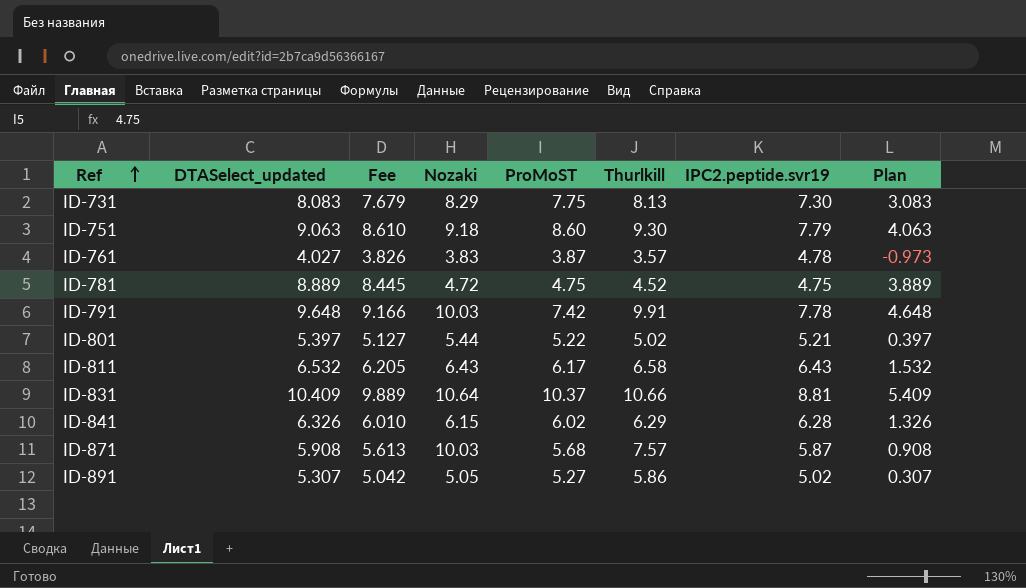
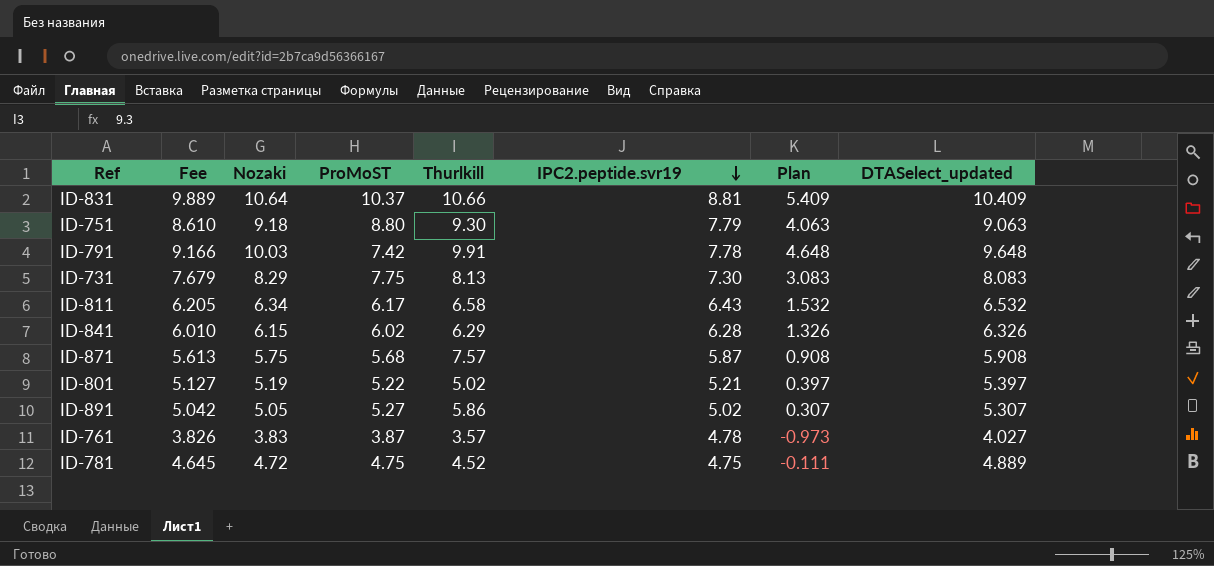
row order: Ref ascending -> IPC2.peptide.svr19 descending
column DTASelect_updated | position: 2 -> 8
ID-751 | ProMoST: 8.60 -> 8.80
ID-811 | Nozaki: 6.43 -> 6.34
ID-871 | Nozaki: 10.03 -> 5.75
ID-801 | Nozaki: 5.44 -> 5.19
ID-781 | Fee: 8.445 -> 4.645
ID-781 | Plan: 3.889 -> -0.111
ID-781 | DTASelect_updated: 8.889 -> 4.889

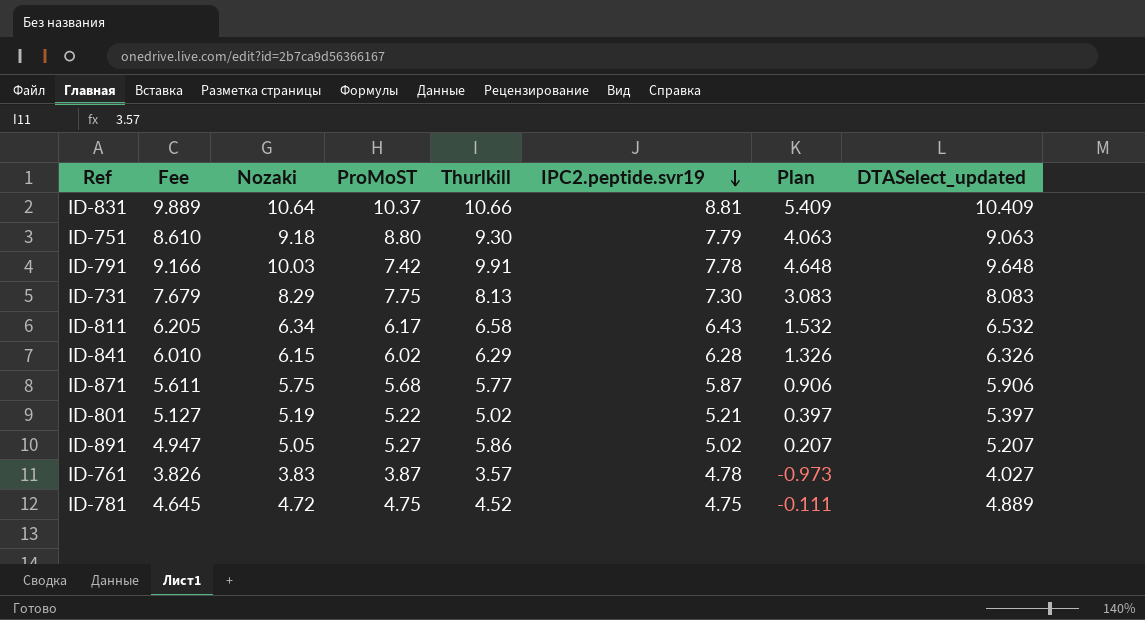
ID-871 | Fee: 5.613 -> 5.611
ID-871 | Thurlkill: 7.57 -> 5.77
ID-871 | Plan: 0.908 -> 0.906
ID-871 | DTASelect_updated: 5.908 -> 5.906
ID-891 | Fee: 5.042 -> 4.947
ID-891 | Plan: 0.307 -> 0.207
ID-891 | DTASelect_updated: 5.307 -> 5.207

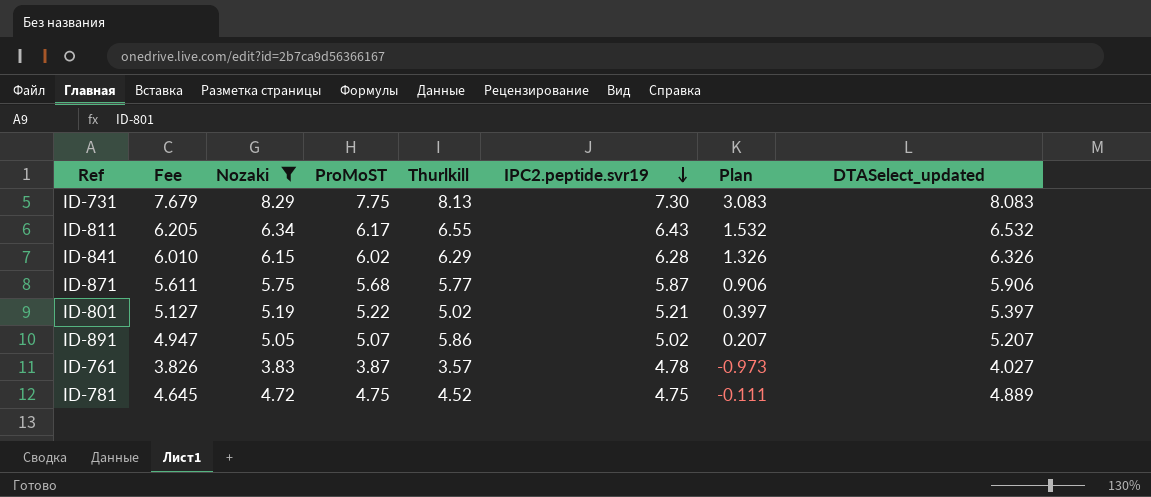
filter: none -> Nozaki <= 8.29
ID-811 | Thurlkill: 6.58 -> 6.55
ID-891 | ProMoST: 5.27 -> 5.07

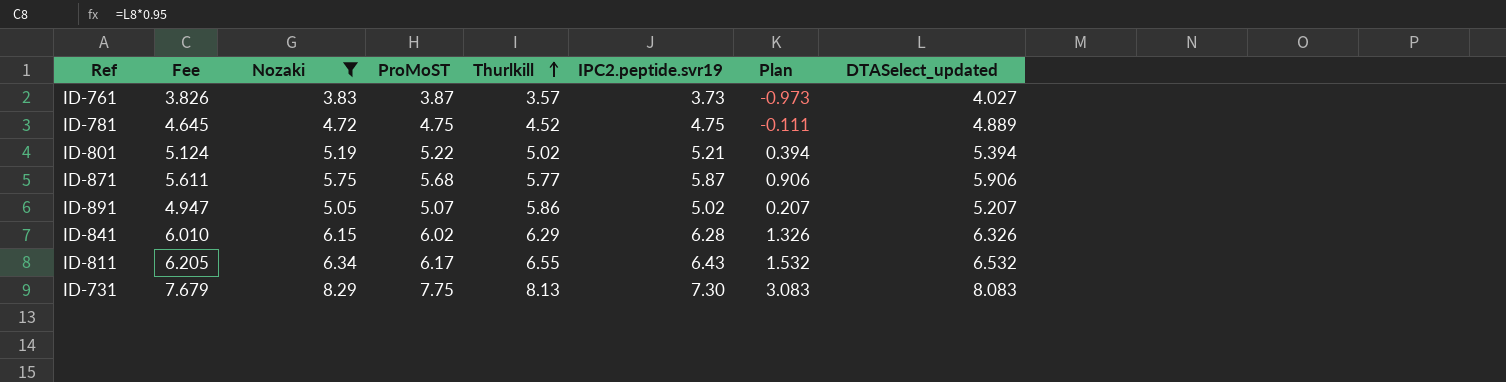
row order: IPC2.peptide.svr19 descending -> Thurlkill ascending
ID-761 | IPC2.peptide.svr19: 4.78 -> 3.73
ID-801 | Fee: 5.127 -> 5.124
ID-801 | Plan: 0.397 -> 0.394
ID-801 | DTASelect_updated: 5.397 -> 5.394

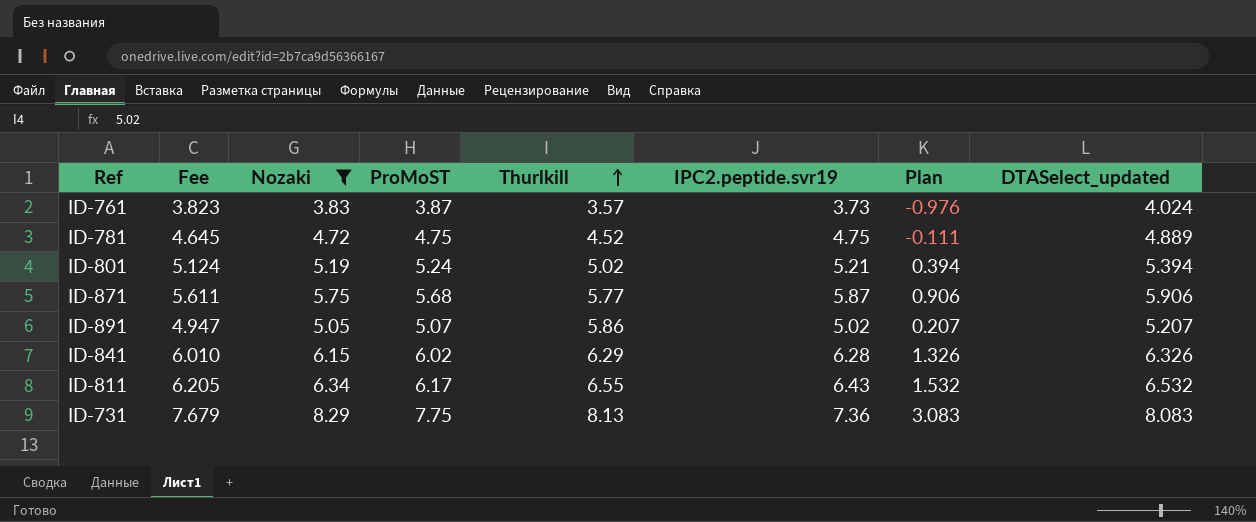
ID-761 | Fee: 3.826 -> 3.823
ID-761 | Plan: -0.973 -> -0.976
ID-761 | DTASelect_updated: 4.027 -> 4.024
ID-801 | ProMoST: 5.22 -> 5.24
ID-731 | IPC2.peptide.svr19: 7.30 -> 7.36

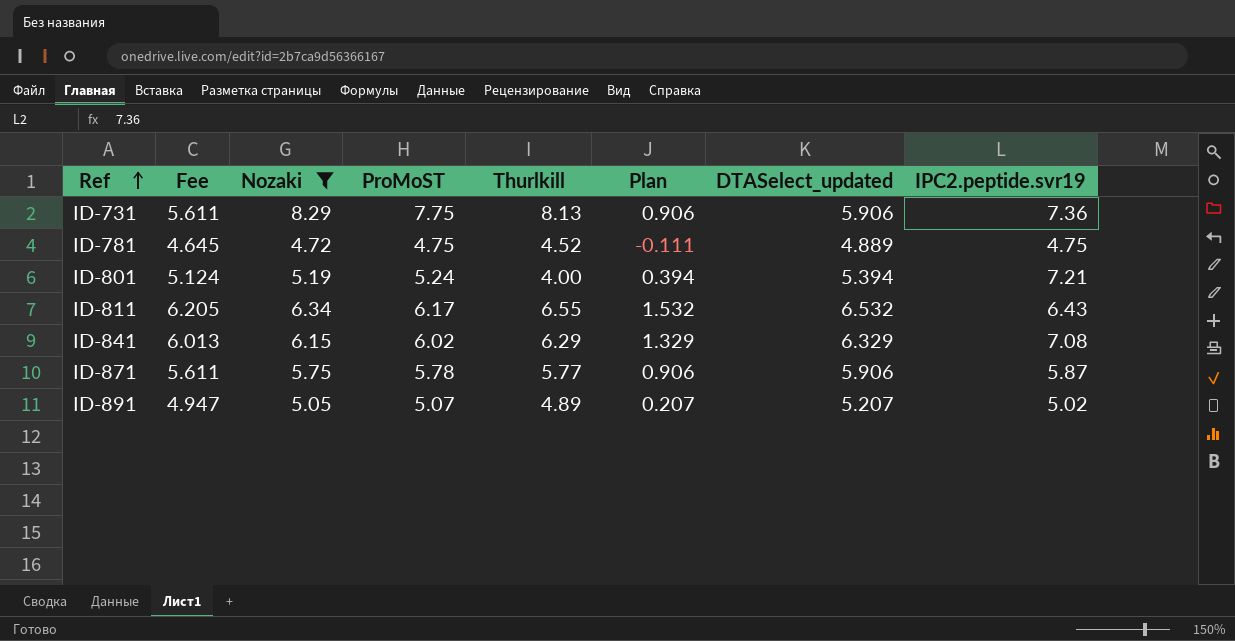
row order: Thurlkill ascending -> Ref ascending
column IPC2.peptide.svr19 | position: 6 -> 8
row ID-761: 3.823 | 3.83 | 3.87 | 3.57 | 3.73 | -0.976 | 4.024 -> none
ID-731 | Fee: 7.679 -> 5.611
ID-731 | Plan: 3.083 -> 0.906
ID-731 | DTASelect_updated: 8.083 -> 5.906
ID-801 | Thurlkill: 5.02 -> 4.00
ID-801 | IPC2.peptide.svr19: 5.21 -> 7.21
ID-841 | Fee: 6.010 -> 6.013
ID-841 | Plan: 1.326 -> 1.329
ID-841 | DTASelect_updated: 6.326 -> 6.329
ID-841 | IPC2.peptide.svr19: 6.28 -> 7.08
ID-871 | ProMoST: 5.68 -> 5.78
ID-891 | Thurlkill: 5.86 -> 4.89

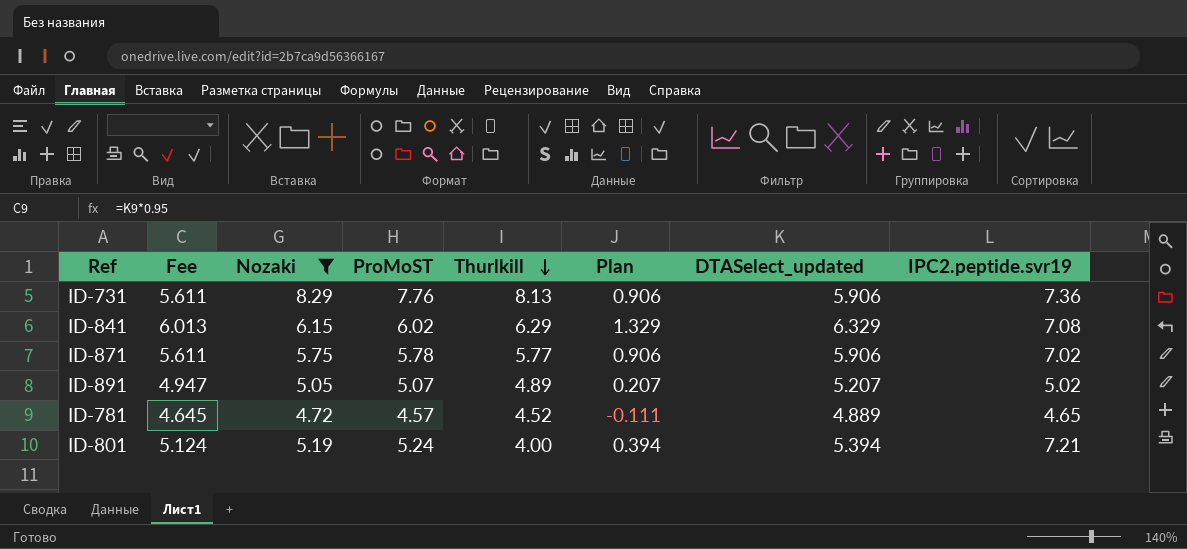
row order: Ref ascending -> Thurlkill descending
row ID-811: 6.205 | 6.34 | 6.17 | 6.55 | 1.532 | 6.532 | 6.43 -> none
ID-731 | ProMoST: 7.75 -> 7.76
ID-871 | IPC2.peptide.svr19: 5.87 -> 7.02
ID-781 | ProMoST: 4.75 -> 4.57
ID-781 | IPC2.peptide.svr19: 4.75 -> 4.65

